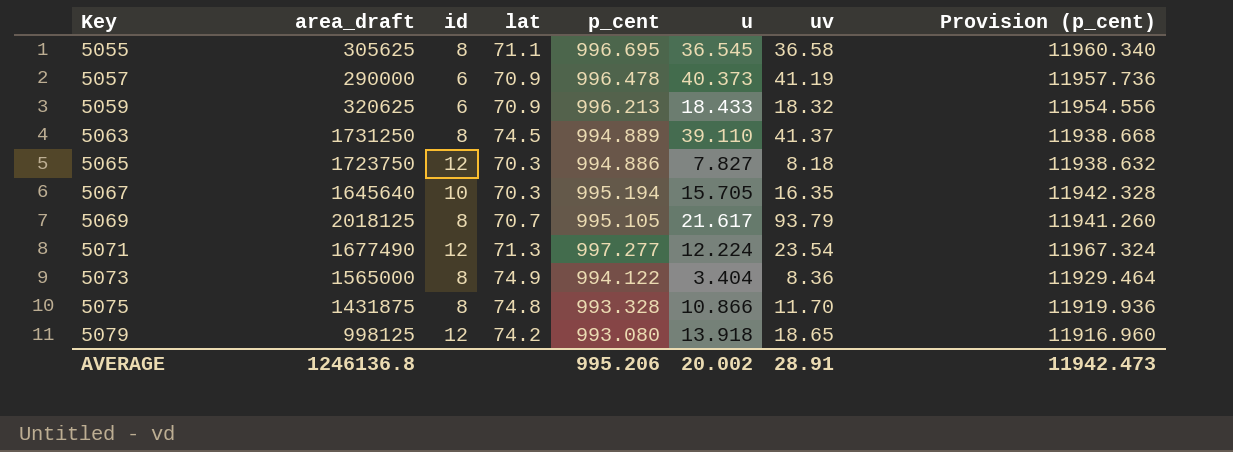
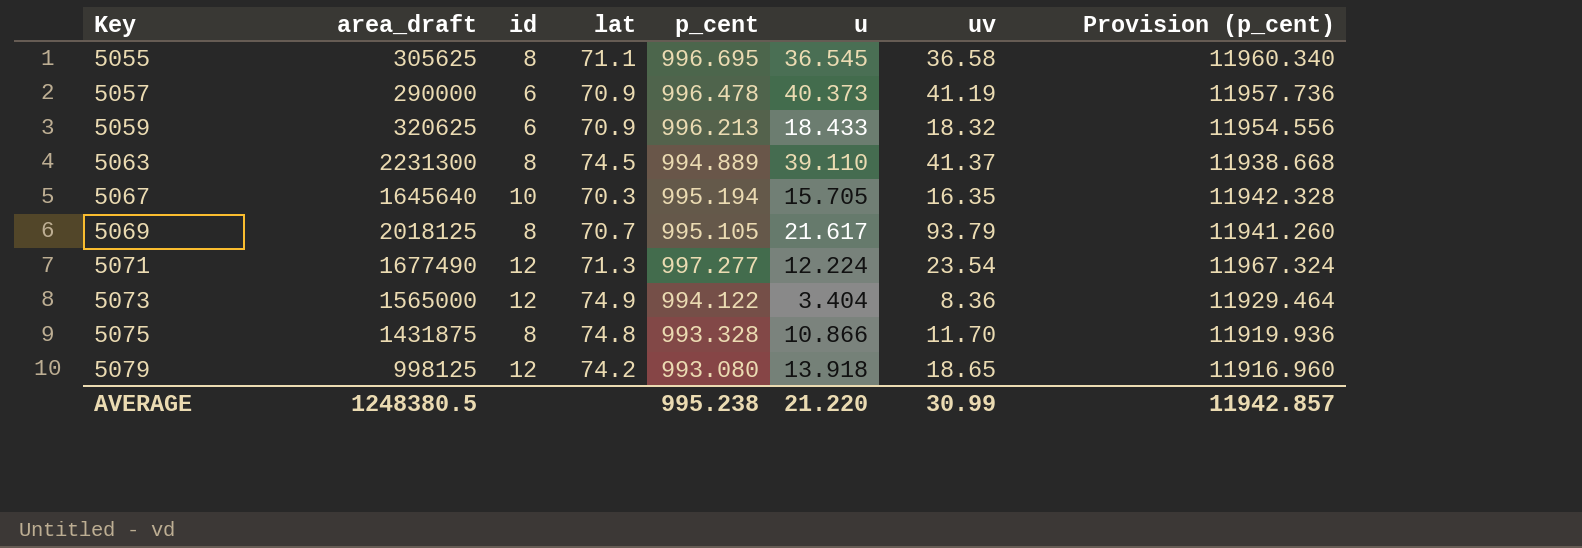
row 5065: 1723750 | 12 | 70.3 | 994.886 | 7.827 | 8.18 | 11938.632 -> none
5063 | area_draft: 1731250 -> 2231300
5073 | id: 8 -> 12
AVERAGE | area_draft: 1246136.8 -> 1248380.5
AVERAGE | p_cent: 995.206 -> 995.238
AVERAGE | u: 20.002 -> 21.220
AVERAGE | uv: 28.91 -> 30.99
AVERAGE | Provision (p_cent): 11942.473 -> 11942.857

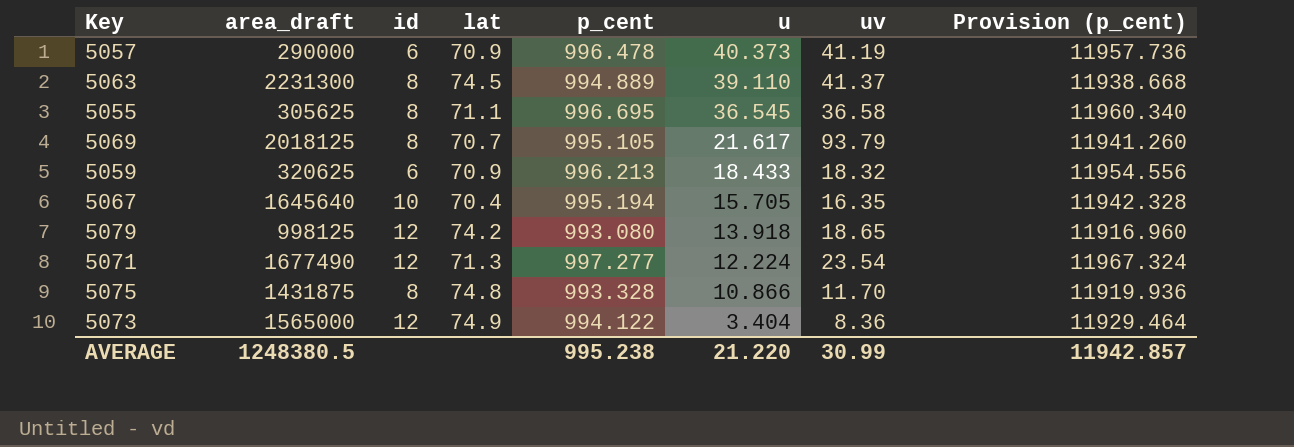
row order: Key ascending -> u descending
5067 | lat: 70.3 -> 70.4

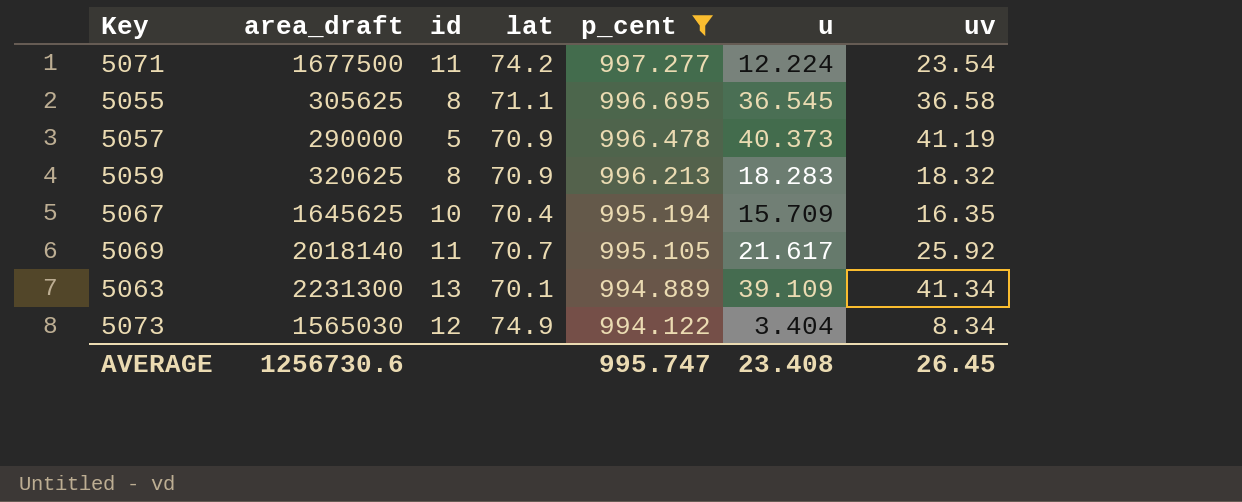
filter: none -> p_cent >= 994.122
row order: u descending -> p_cent descending
column Provision (p_cent) | formula: [p_cent] * 12 -> none
5071 | area_draft: 1677490 -> 1677500
5071 | id: 12 -> 11
5071 | lat: 71.3 -> 74.2
5057 | id: 6 -> 5
5059 | id: 6 -> 8
5059 | u: 18.433 -> 18.283
5067 | area_draft: 1645640 -> 1645625
5067 | u: 15.705 -> 15.709
5069 | area_draft: 2018125 -> 2018140
5069 | id: 8 -> 11
5069 | uv: 93.79 -> 25.92
5063 | id: 8 -> 13
5063 | lat: 74.5 -> 70.1
5063 | u: 39.110 -> 39.109
5063 | uv: 41.37 -> 41.34
5073 | area_draft: 1565000 -> 1565030
5073 | uv: 8.36 -> 8.34
AVERAGE | area_draft: 1248380.5 -> 1256730.6
AVERAGE | p_cent: 995.238 -> 995.747
AVERAGE | u: 21.220 -> 23.408
AVERAGE | uv: 30.99 -> 26.45

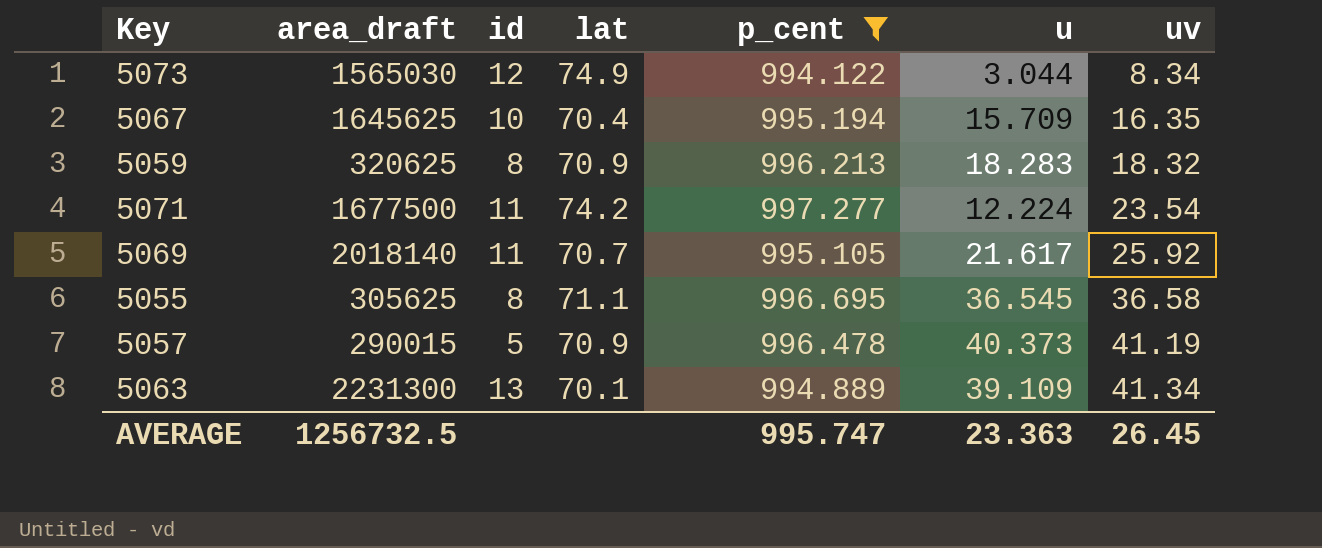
row order: p_cent descending -> uv ascending
5073 | u: 3.404 -> 3.044
5057 | area_draft: 290000 -> 290015
AVERAGE | area_draft: 1256730.6 -> 1256732.5
AVERAGE | u: 23.408 -> 23.363

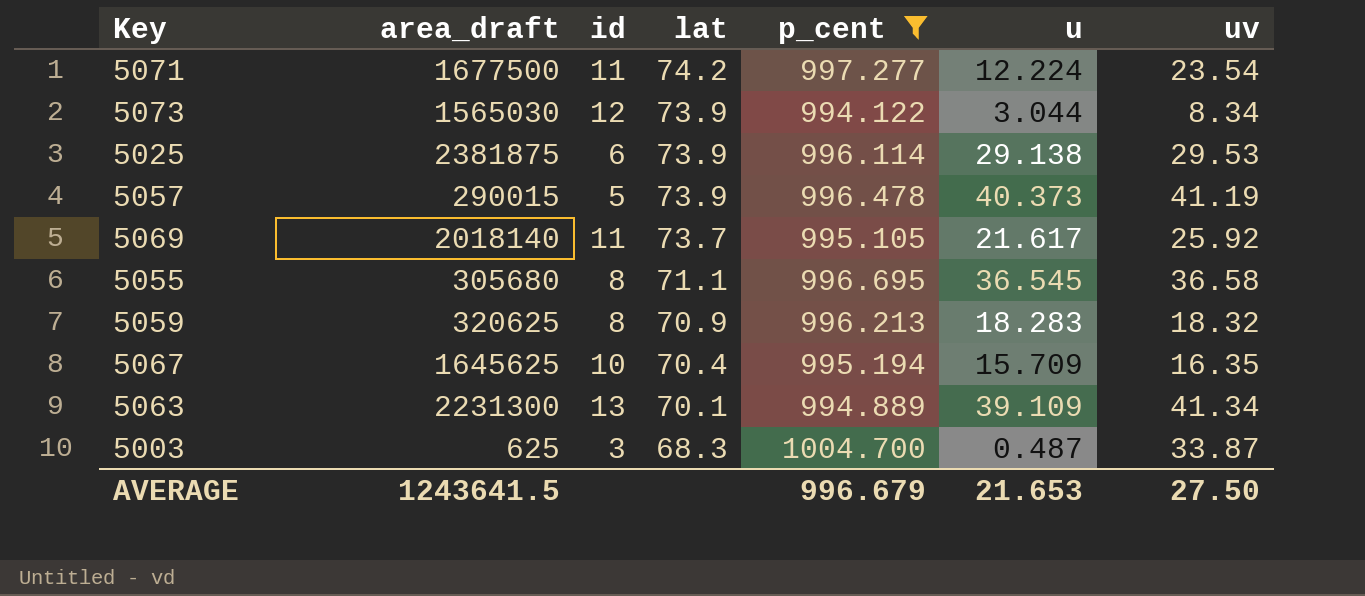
row order: uv ascending -> lat descending
5073 | lat: 74.9 -> 73.9
row 5025: none -> 2381875 | 6 | 73.9 | 996.114 | 29.138 | 29.53
5057 | lat: 70.9 -> 73.9
5069 | lat: 70.7 -> 73.7
5055 | area_draft: 305625 -> 305680
row 5003: none -> 625 | 3 | 68.3 | 1004.700 | 0.487 | 33.87
AVERAGE | area_draft: 1256732.5 -> 1243641.5
AVERAGE | p_cent: 995.747 -> 996.679
AVERAGE | u: 23.363 -> 21.653
AVERAGE | uv: 26.45 -> 27.50

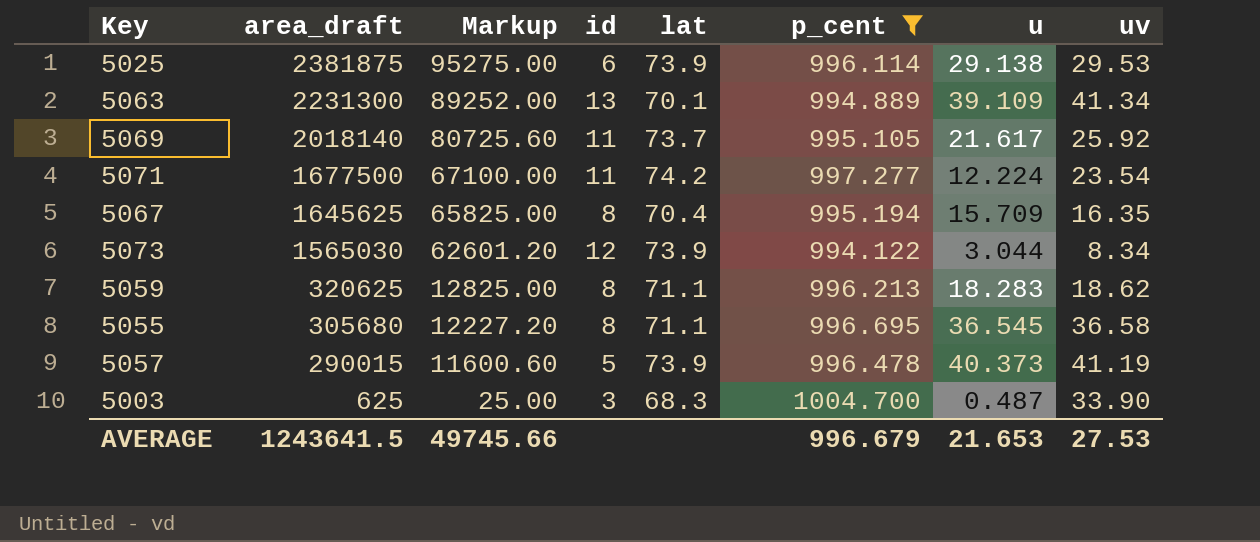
row order: lat descending -> area_draft descending
column Markup | formula: none -> [area_draft] * 0.04
5067 | id: 10 -> 8
5059 | lat: 70.9 -> 71.1
5059 | uv: 18.32 -> 18.62
5003 | uv: 33.87 -> 33.90
AVERAGE | uv: 27.50 -> 27.53

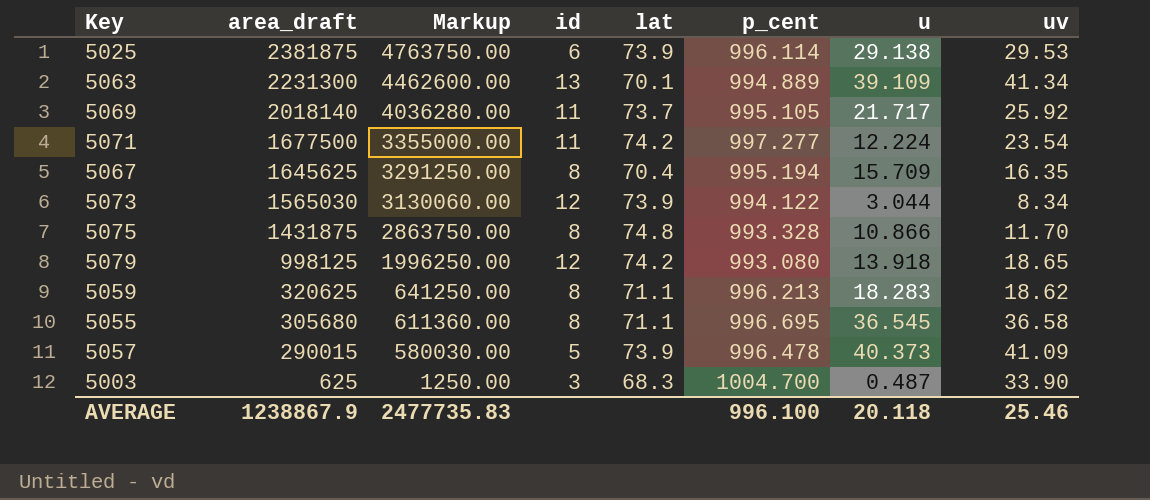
filter: p_cent >= 994.122 -> none
column Markup | formula: [area_draft] * 0.04 -> [area_draft] * 2
5069 | u: 21.617 -> 21.717
5057 | uv: 41.19 -> 41.09
AVERAGE | area_draft: 1243641.5 -> 1238867.9
AVERAGE | Markup: 49745.66 -> 2477735.83
AVERAGE | p_cent: 996.679 -> 996.100
AVERAGE | u: 21.653 -> 20.118
AVERAGE | uv: 27.53 -> 25.46

